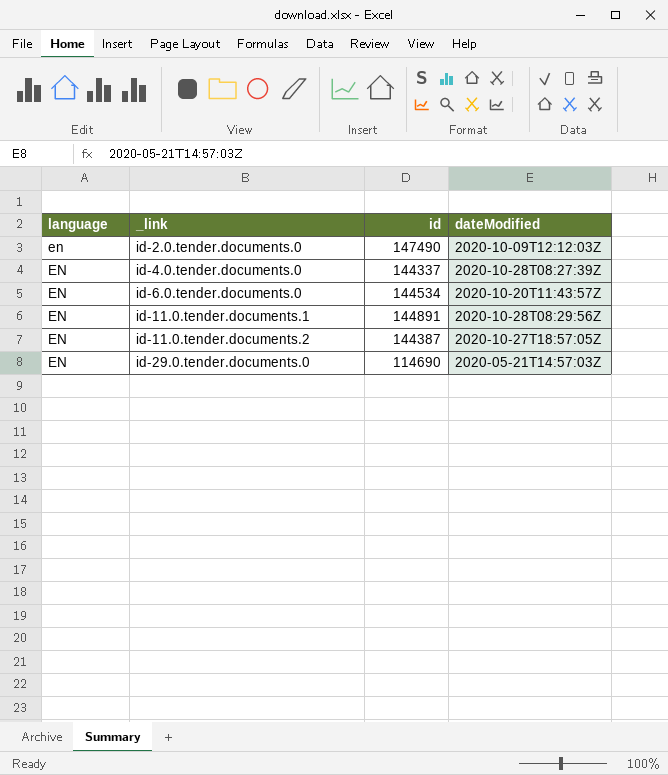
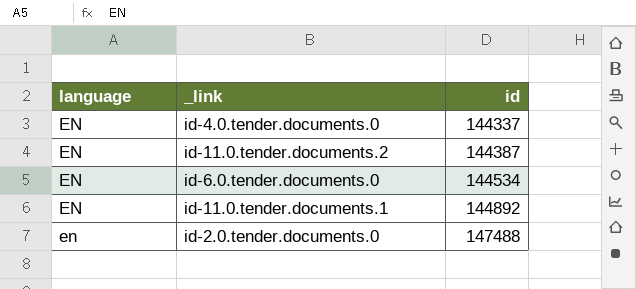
row order: _link ascending -> id ascending
column dateModified | position: 4 -> none
row id-29.0.tender.documents.0: EN | 114690 | 2020-05-21T14:57:03Z -> none
id-11.0.tender.documents.1 | id: 144891 -> 144892
id-2.0.tender.documents.0 | id: 147490 -> 147488

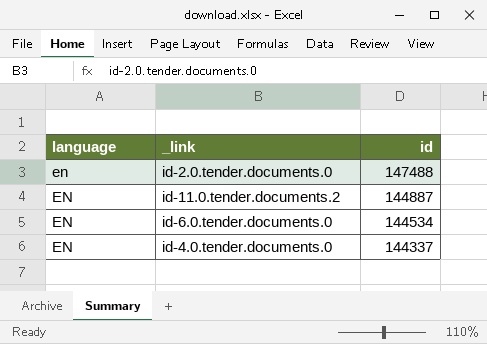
row order: id ascending -> id descending
row id-11.0.tender.documents.1: EN | 144892 -> none
id-11.0.tender.documents.2 | id: 144387 -> 144887

